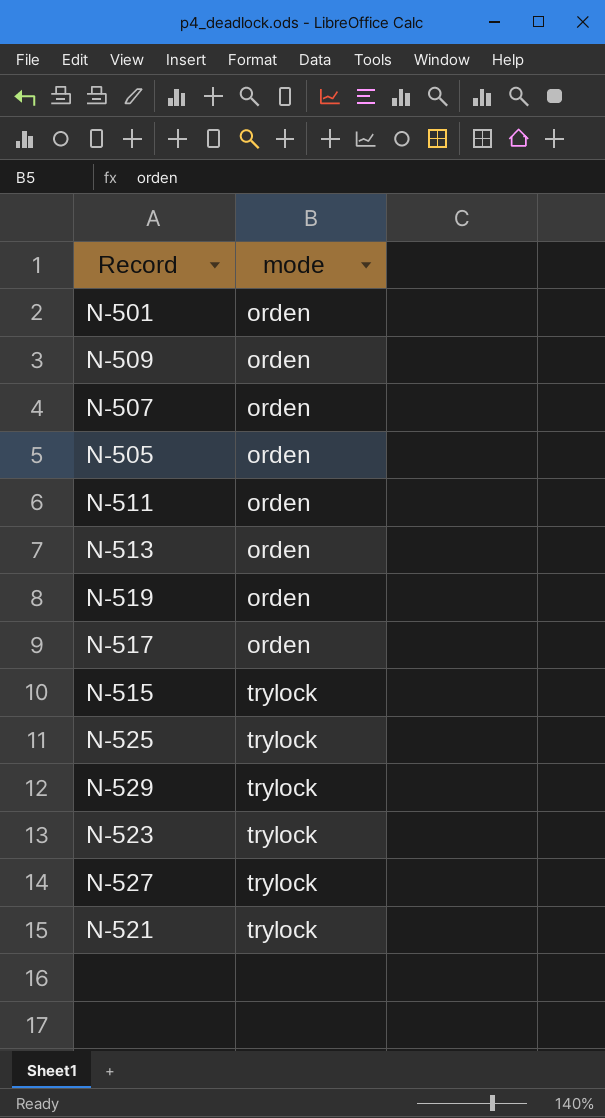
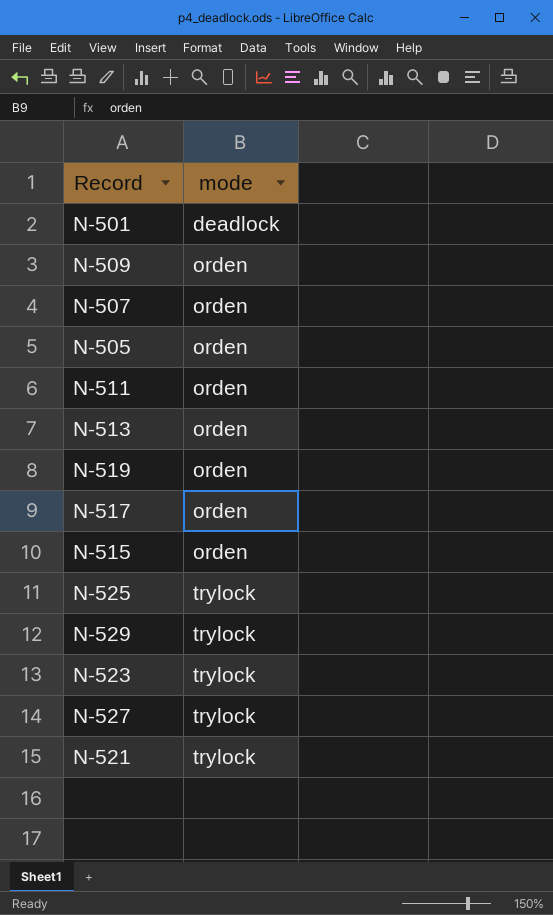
N-501 | mode: orden -> deadlock
N-515 | mode: trylock -> orden

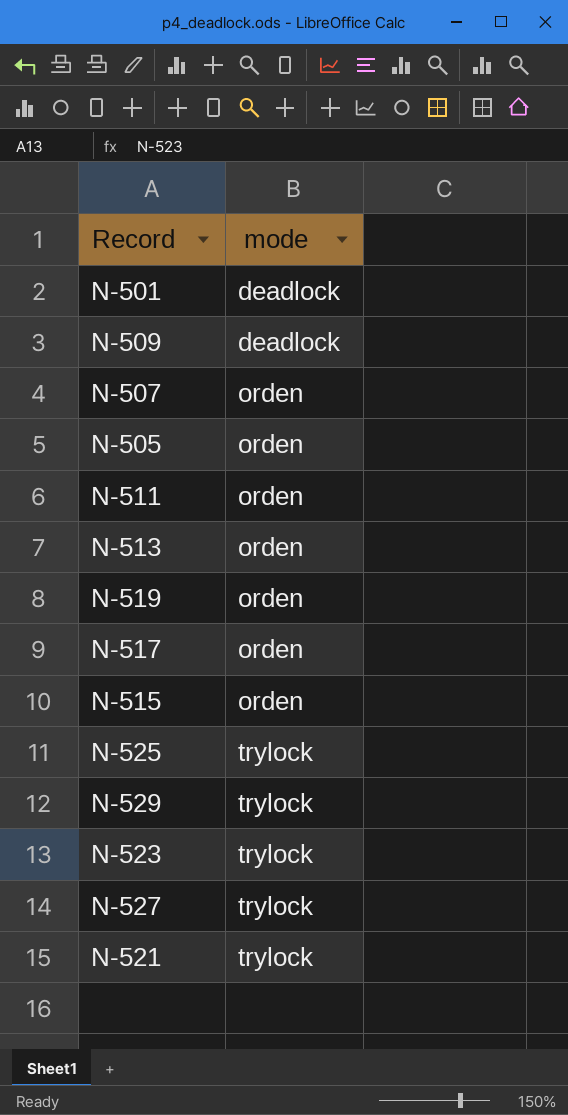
N-509 | mode: orden -> deadlock

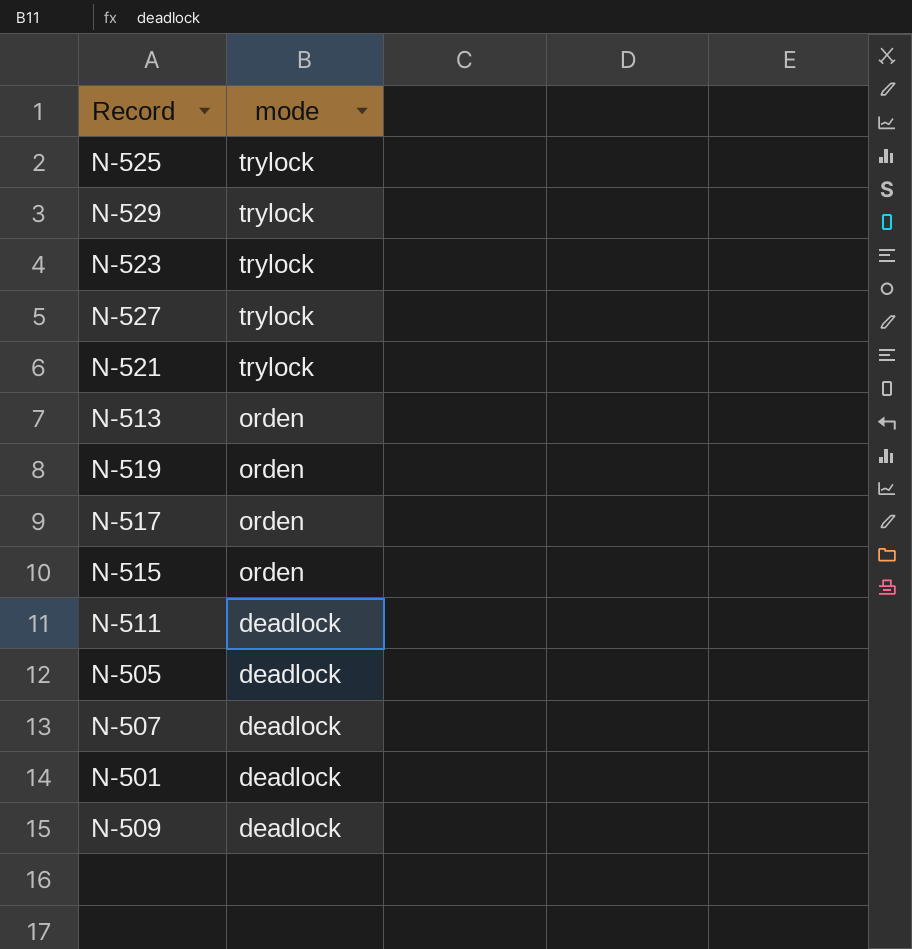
row order: mode ascending -> mode descending
N-511 | mode: orden -> deadlock
N-505 | mode: orden -> deadlock
N-507 | mode: orden -> deadlock

